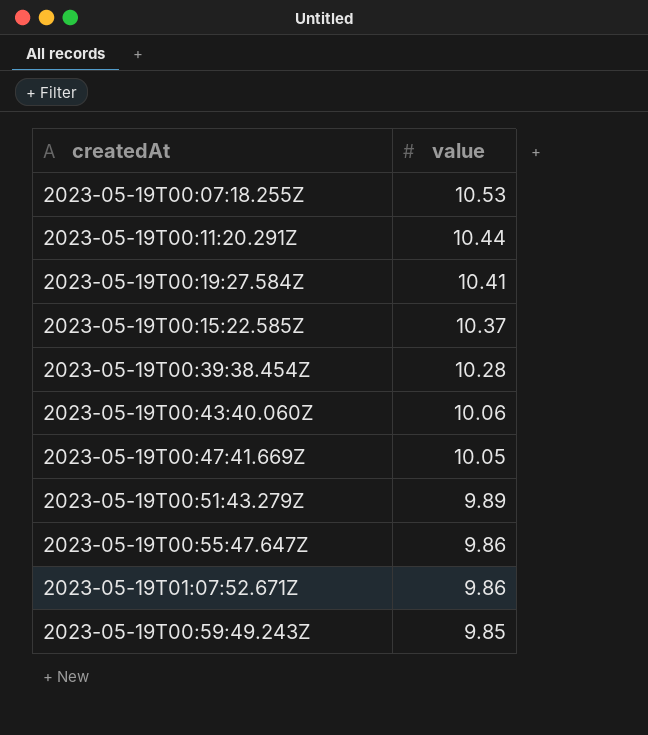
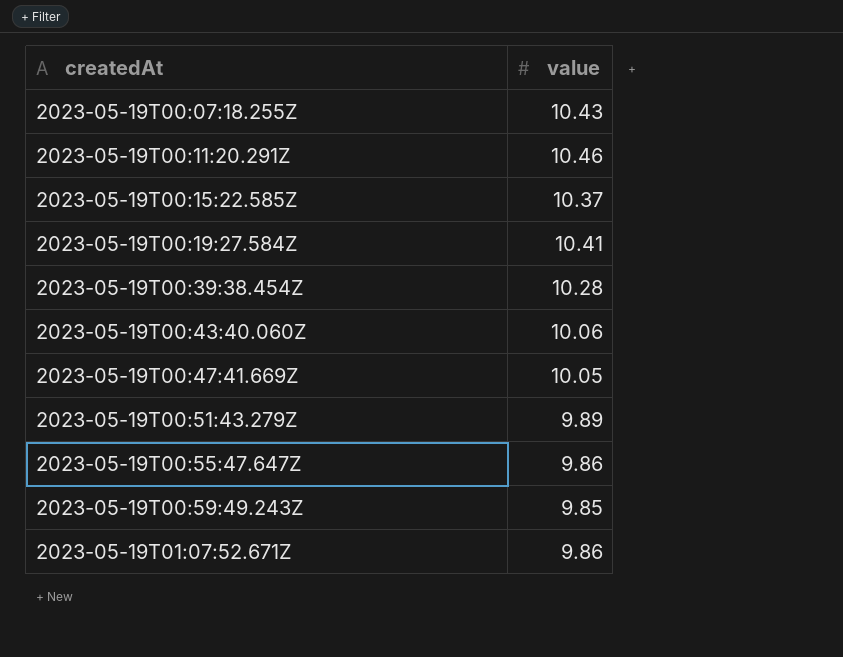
row order: value descending -> createdAt ascending
2023-05-19T00:07:18.255Z | value: 10.53 -> 10.43
2023-05-19T00:11:20.291Z | value: 10.44 -> 10.46

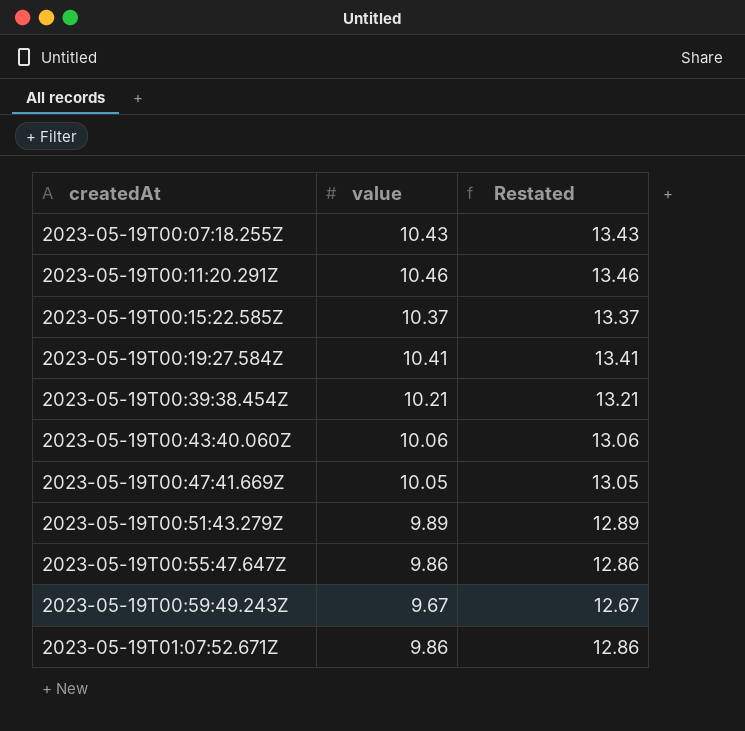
column Restated | formula: none -> [value] + 3
2023-05-19T00:39:38.454Z | value: 10.28 -> 10.21
2023-05-19T00:59:49.243Z | value: 9.85 -> 9.67

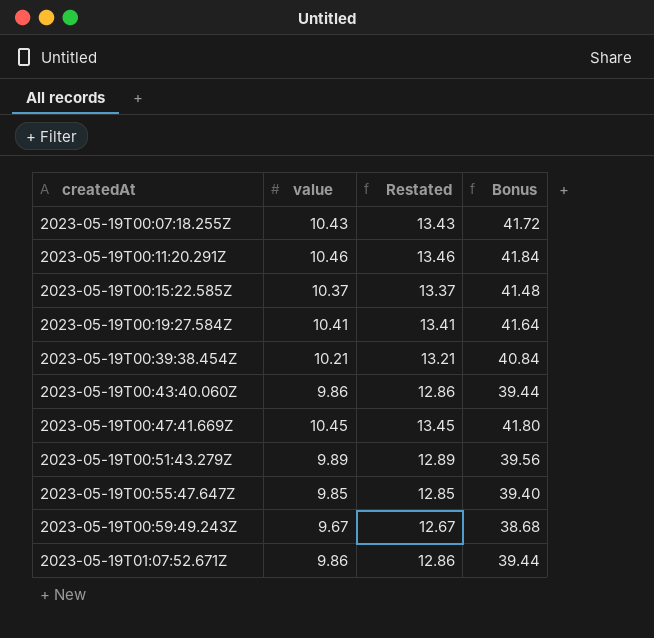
column Bonus | formula: none -> [value] * 4
2023-05-19T00:43:40.060Z | value: 10.06 -> 9.86
2023-05-19T00:43:40.060Z | Restated: 13.06 -> 12.86
2023-05-19T00:47:41.669Z | value: 10.05 -> 10.45
2023-05-19T00:47:41.669Z | Restated: 13.05 -> 13.45
2023-05-19T00:55:47.647Z | value: 9.86 -> 9.85
2023-05-19T00:55:47.647Z | Restated: 12.86 -> 12.85

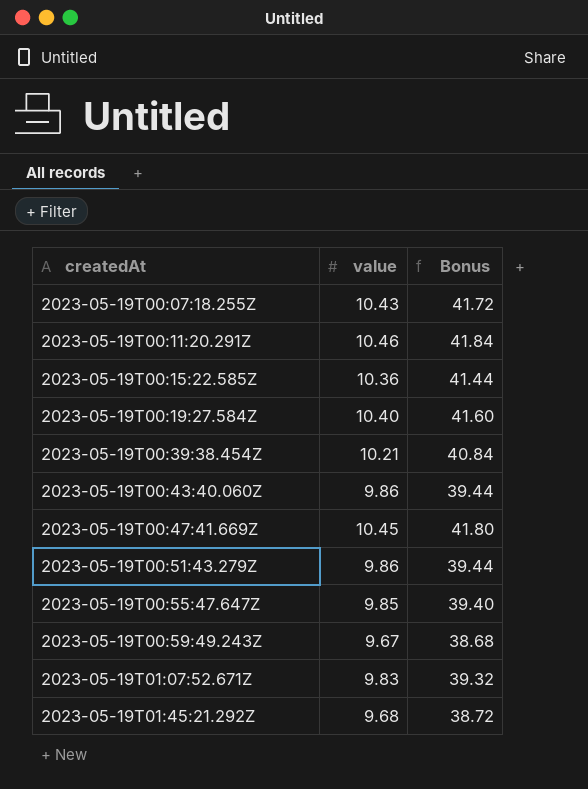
column Restated | formula: [value] + 3 -> none
2023-05-19T00:15:22.585Z | value: 10.37 -> 10.36
2023-05-19T00:15:22.585Z | Bonus: 41.48 -> 41.44
2023-05-19T00:19:27.584Z | value: 10.41 -> 10.40
2023-05-19T00:19:27.584Z | Bonus: 41.64 -> 41.60
2023-05-19T00:51:43.279Z | value: 9.89 -> 9.86
2023-05-19T00:51:43.279Z | Bonus: 39.56 -> 39.44
2023-05-19T01:07:52.671Z | value: 9.86 -> 9.83
2023-05-19T01:07:52.671Z | Bonus: 39.44 -> 39.32
row 2023-05-19T01:45:21.292Z: none -> 9.68 | 38.72

